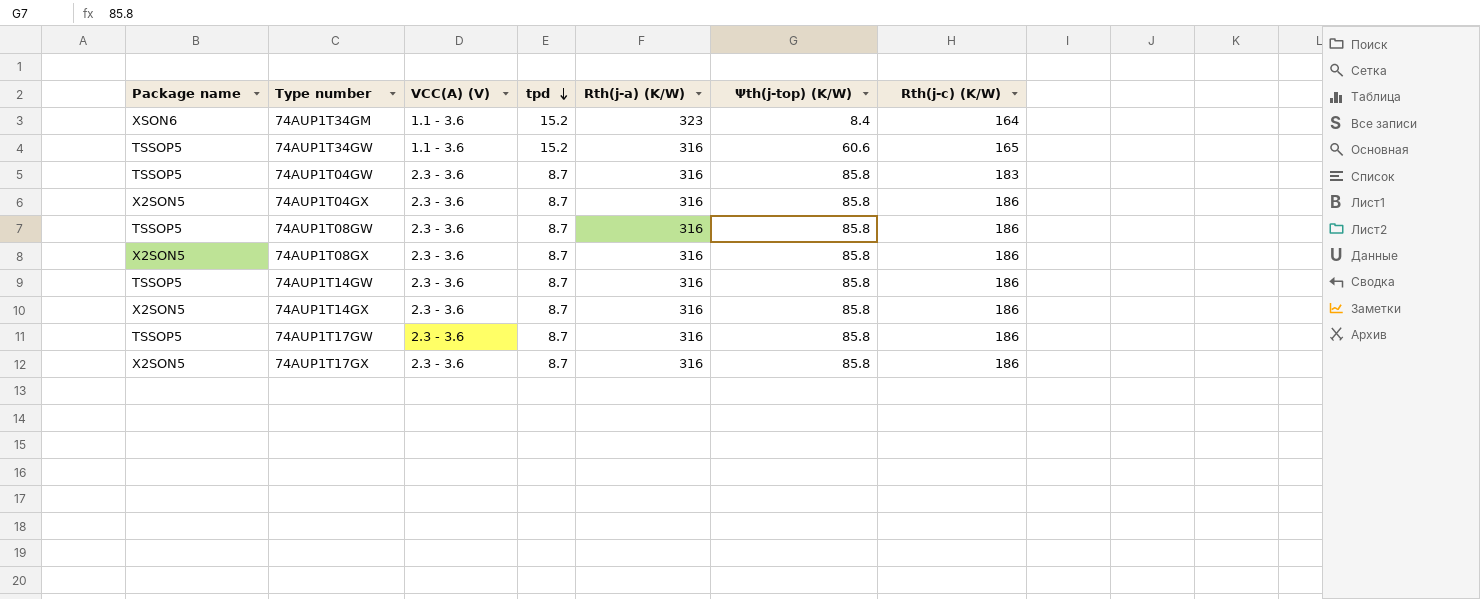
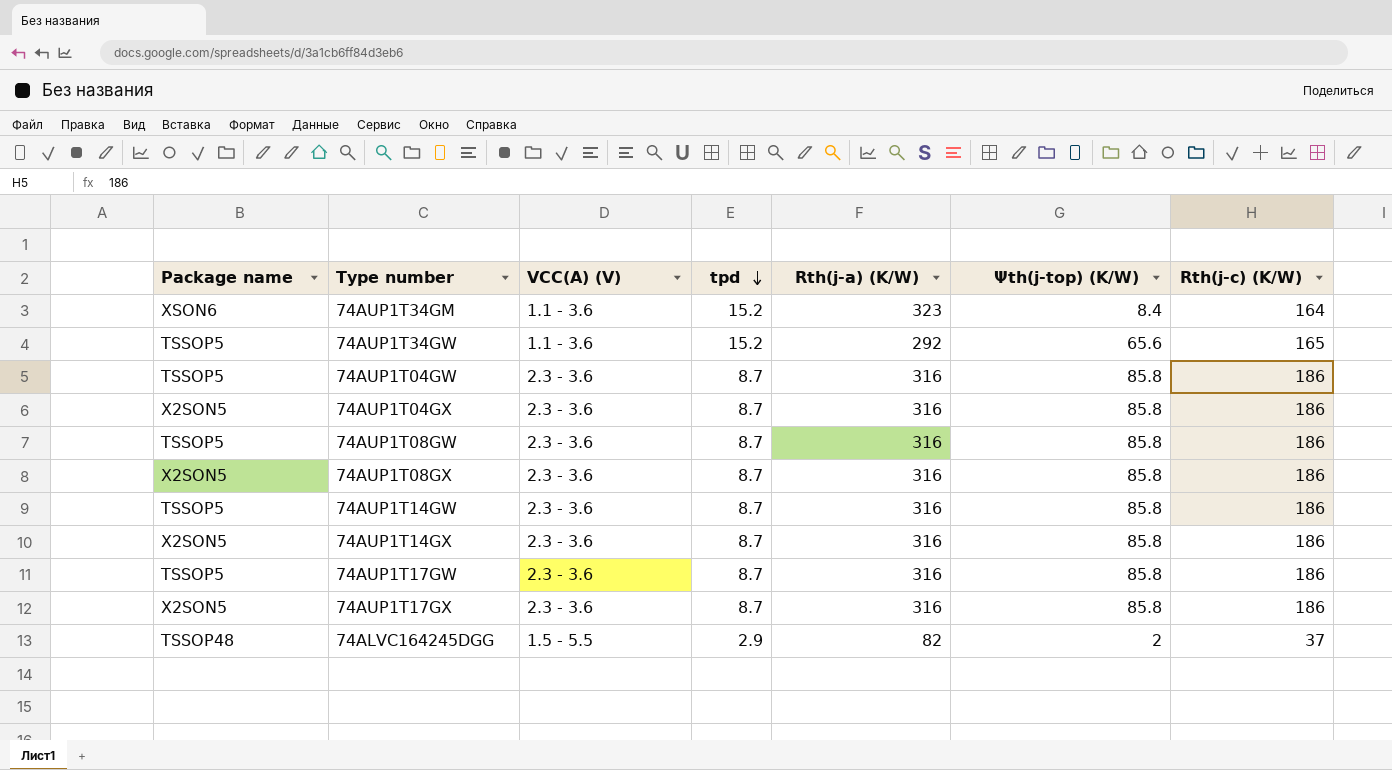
74AUP1T34GW | Rth(j-a) (K/W): 316 -> 292
74AUP1T34GW | Ψth(j-top) (K/W): 60.6 -> 65.6
74AUP1T04GW | Rth(j-c) (K/W): 183 -> 186
row 74ALVC164245DGG: none -> TSSOP48 | 1.5 - 5.5 | 2.9 | 82 | 2 | 37

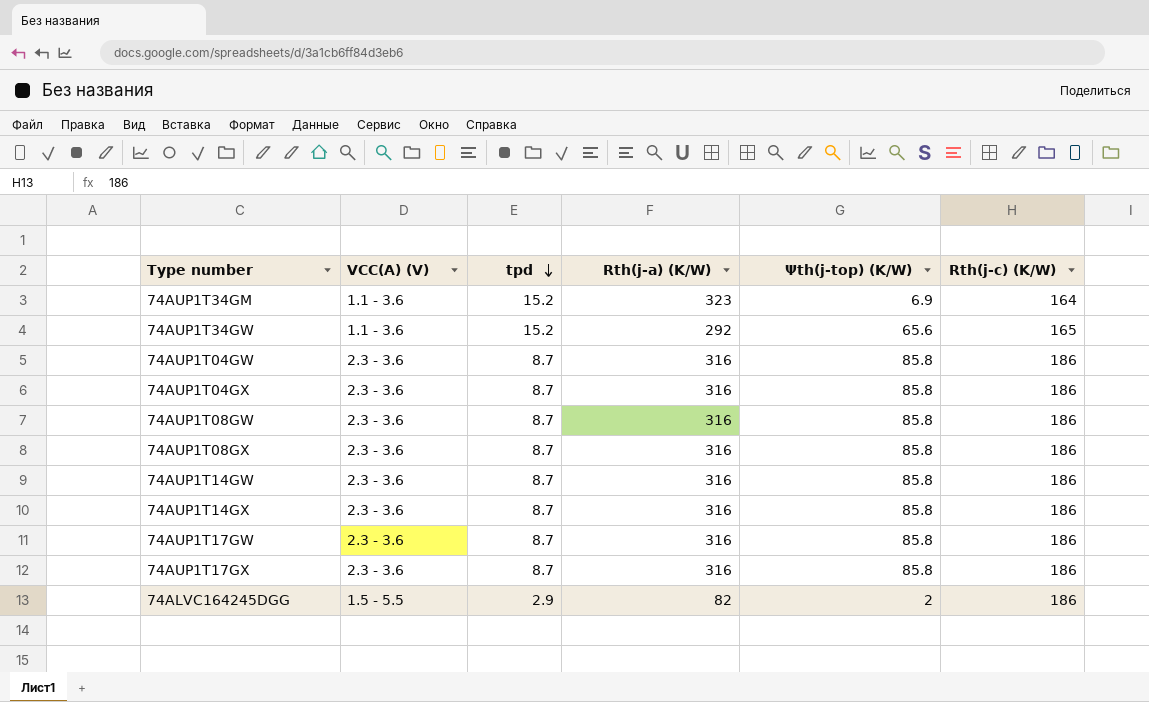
column Package name | position: 1 -> none
74AUP1T34GM | Ψth(j-top) (K/W): 8.4 -> 6.9
74ALVC164245DGG | Rth(j-c) (K/W): 37 -> 186

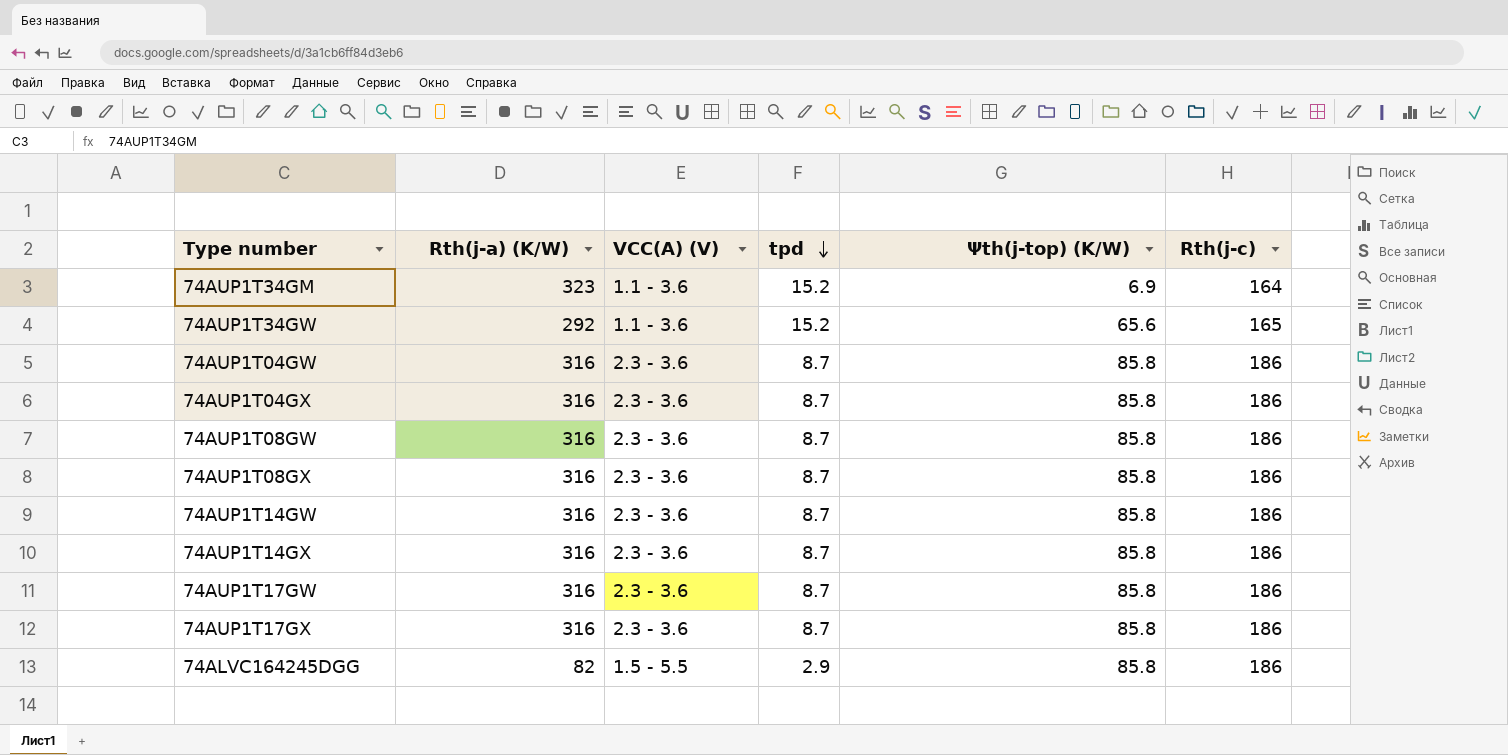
column Rth(j-a) (K/W) | position: 4 -> 2
column name: Rth(j-c) (K/W) -> Rth(j-c)
74ALVC164245DGG | Ψth(j-top) (K/W): 2 -> 85.8

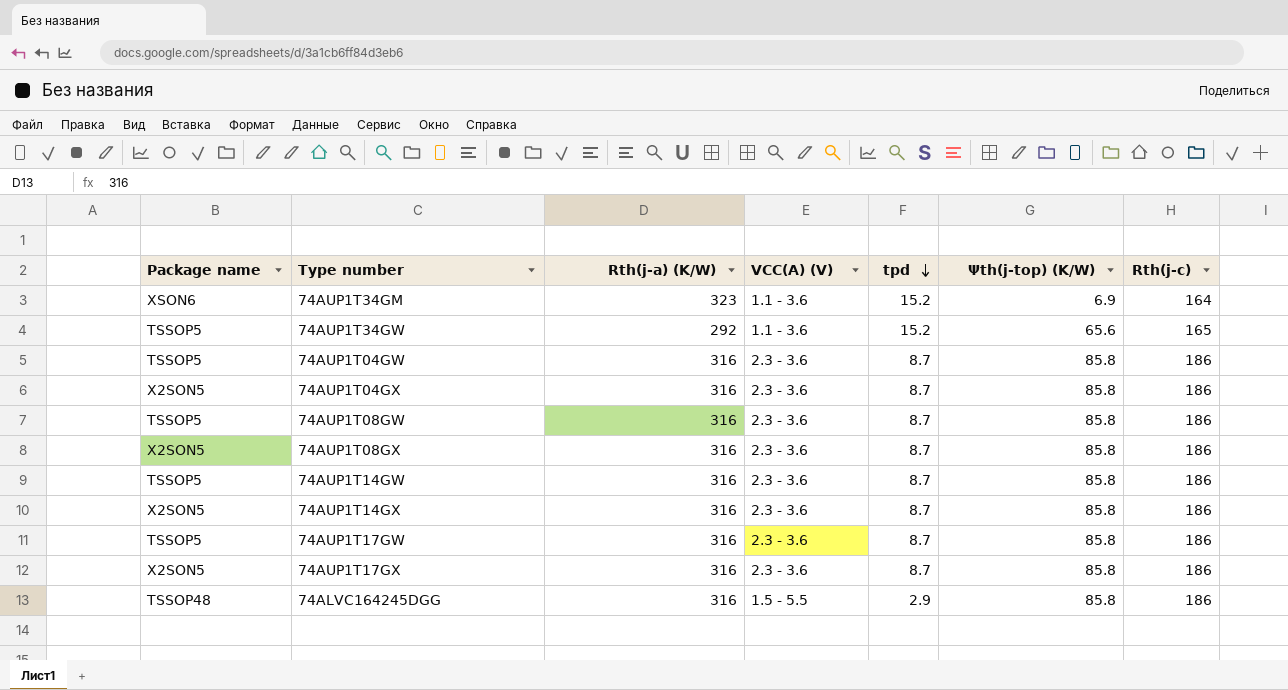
column Package name | position: none -> 1
74ALVC164245DGG | Rth(j-a) (K/W): 82 -> 316

